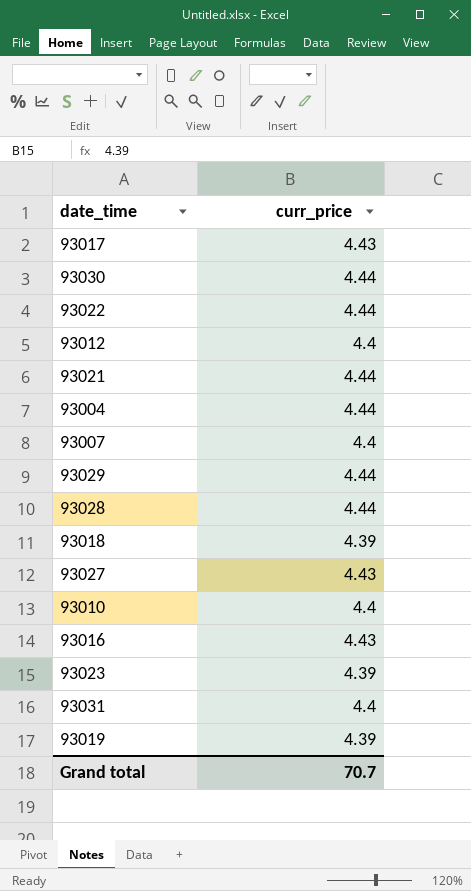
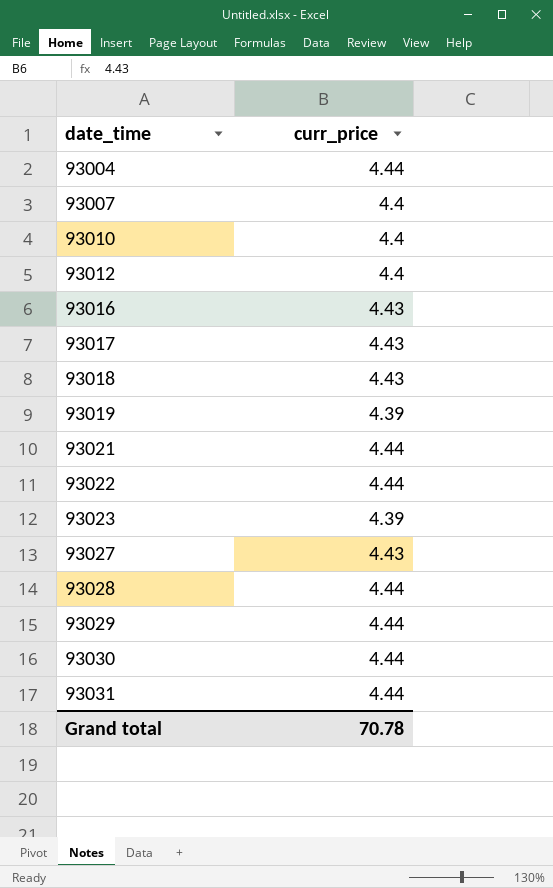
row order: none -> date_time ascending
93018 | curr_price: 4.39 -> 4.43
93031 | curr_price: 4.4 -> 4.44
Grand total | curr_price: 70.7 -> 70.78

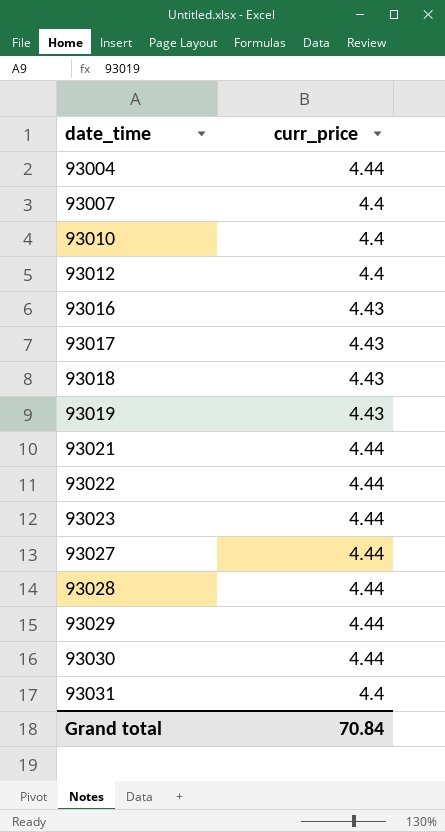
93019 | curr_price: 4.39 -> 4.43
93023 | curr_price: 4.39 -> 4.44
93027 | curr_price: 4.43 -> 4.44
93031 | curr_price: 4.44 -> 4.4
Grand total | curr_price: 70.78 -> 70.84

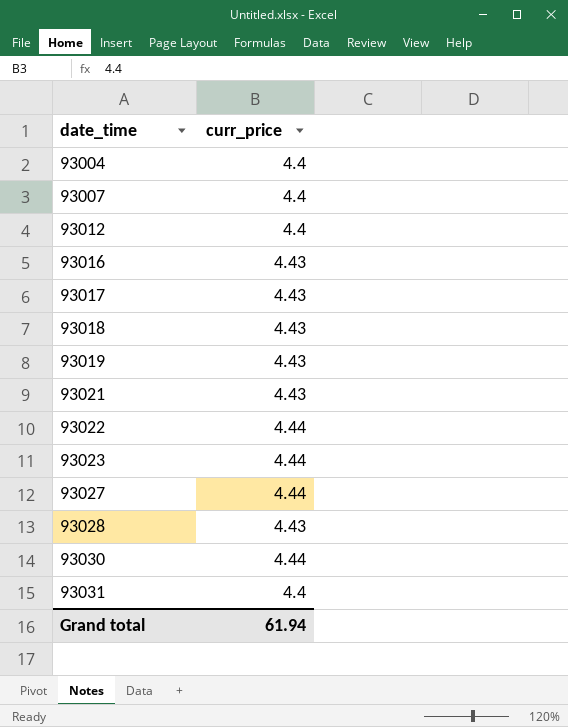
row 93010: 4.4 -> none
row 93029: 4.44 -> none
93004 | curr_price: 4.44 -> 4.4
93021 | curr_price: 4.44 -> 4.43
93028 | curr_price: 4.44 -> 4.43
Grand total | curr_price: 70.84 -> 61.94

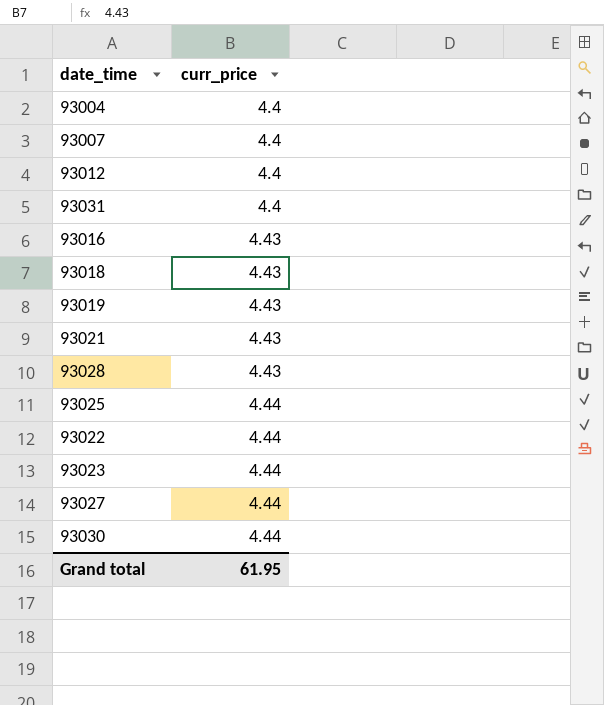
row order: date_time ascending -> curr_price ascending
row 93017: 4.43 -> none
row 93025: none -> 4.44
Grand total | curr_price: 61.94 -> 61.95

